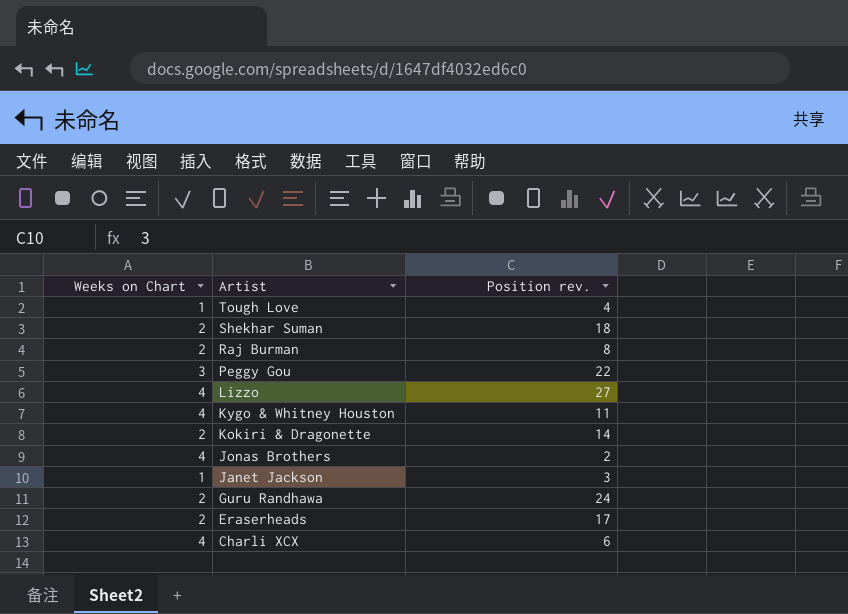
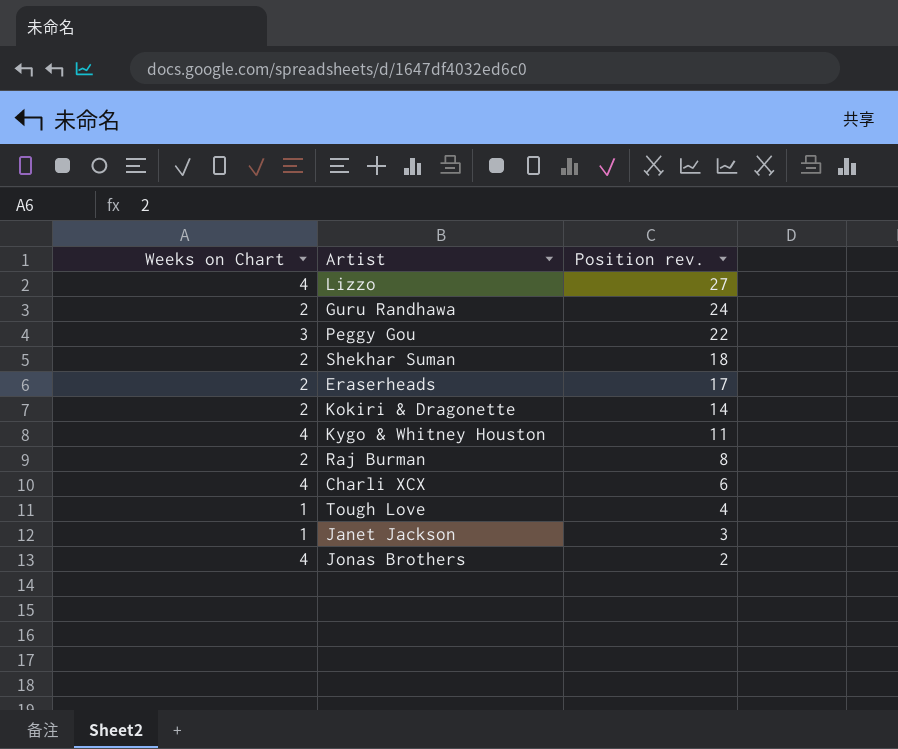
row order: Artist descending -> Position rev. descending

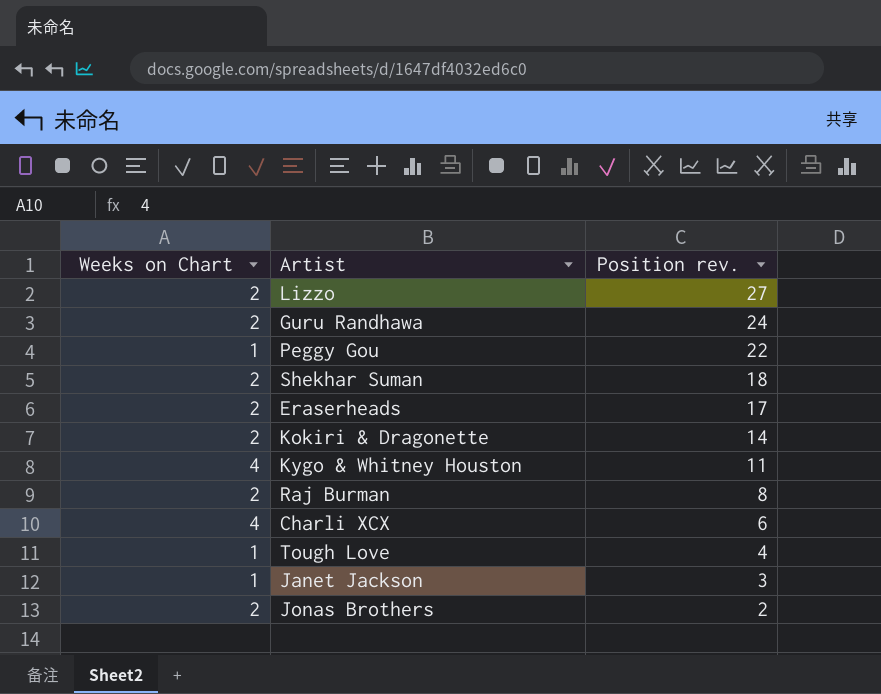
Lizzo | Weeks on Chart: 4 -> 2
Peggy Gou | Weeks on Chart: 3 -> 1
Jonas Brothers | Weeks on Chart: 4 -> 2

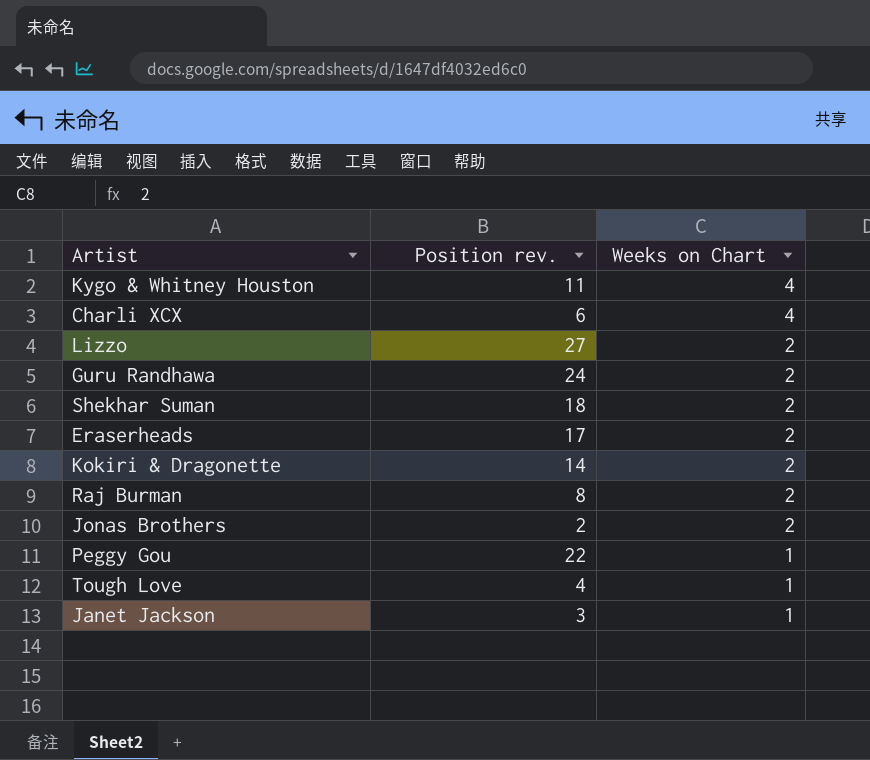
row order: Position rev. descending -> Weeks on Chart descending
column Weeks on Chart | position: 1 -> 3

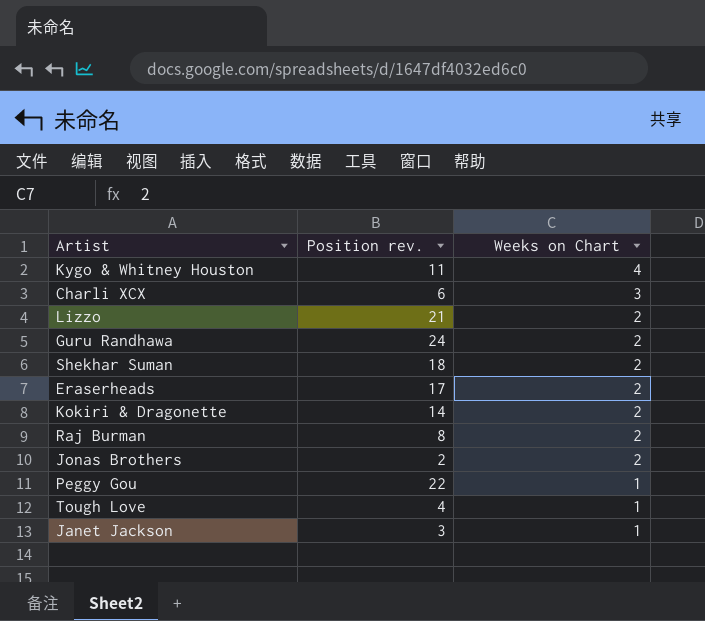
Charli XCX | Weeks on Chart: 4 -> 3
Lizzo | Position rev.: 27 -> 21

